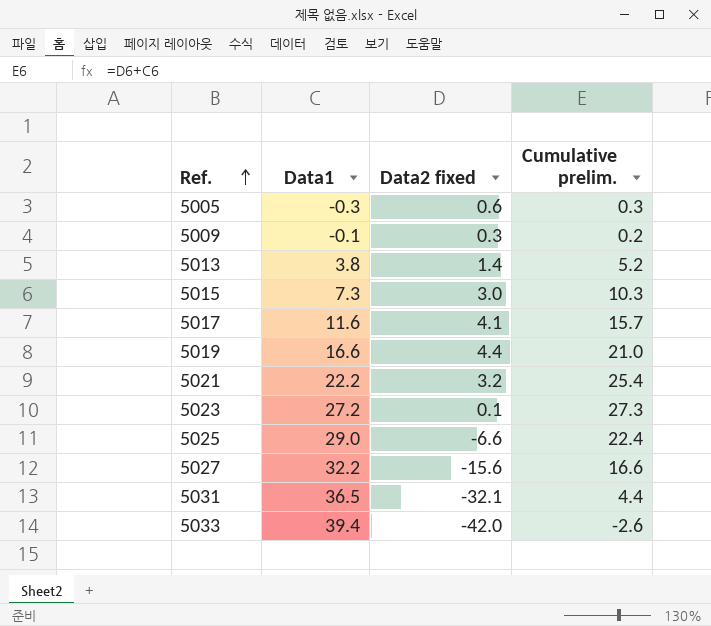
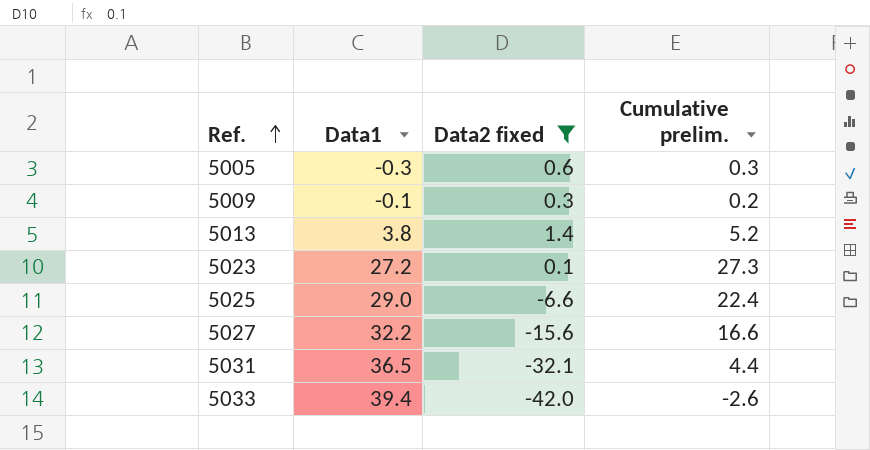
filter: none -> Data2 fixed <= 1.4

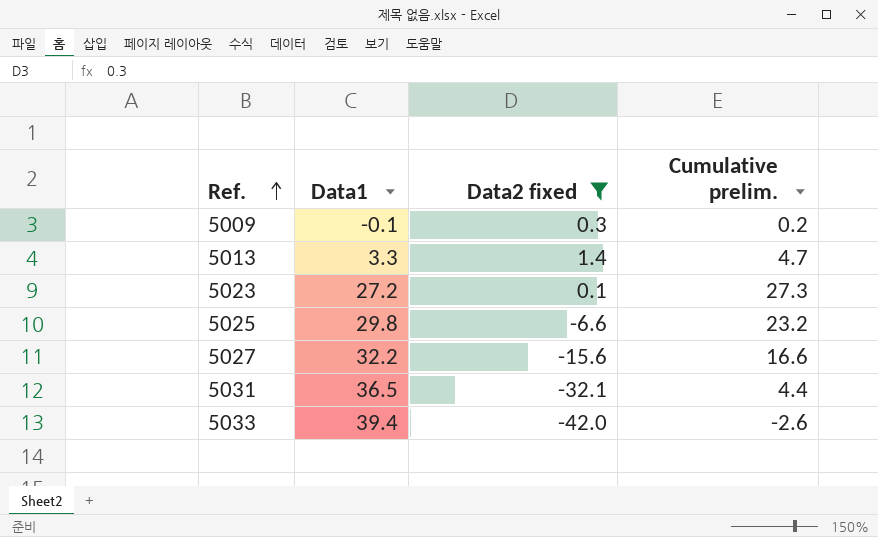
row 5005: -0.3 | 0.6 | 0.3 -> none
5013 | Data1: 3.8 -> 3.3
5013 | Cumulative prelim.: 5.2 -> 4.7
5025 | Data1: 29.0 -> 29.8
5025 | Cumulative prelim.: 22.4 -> 23.2

